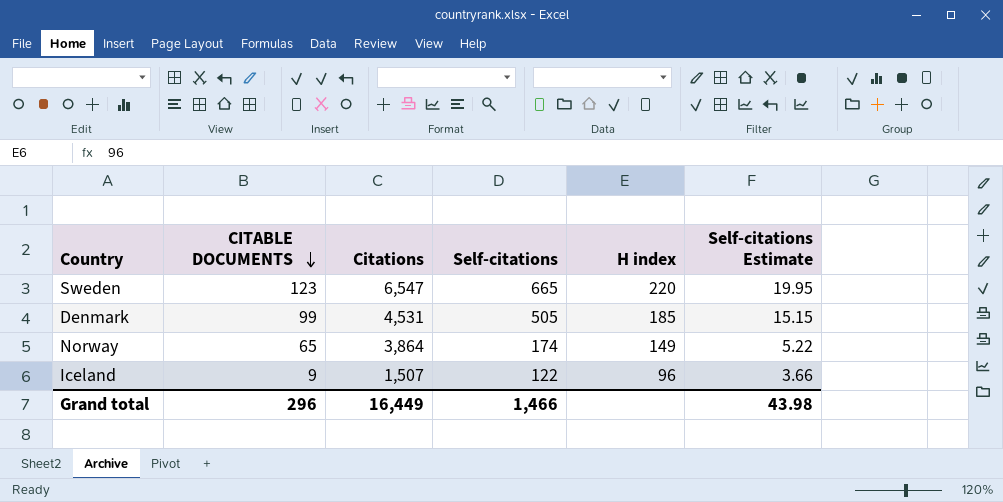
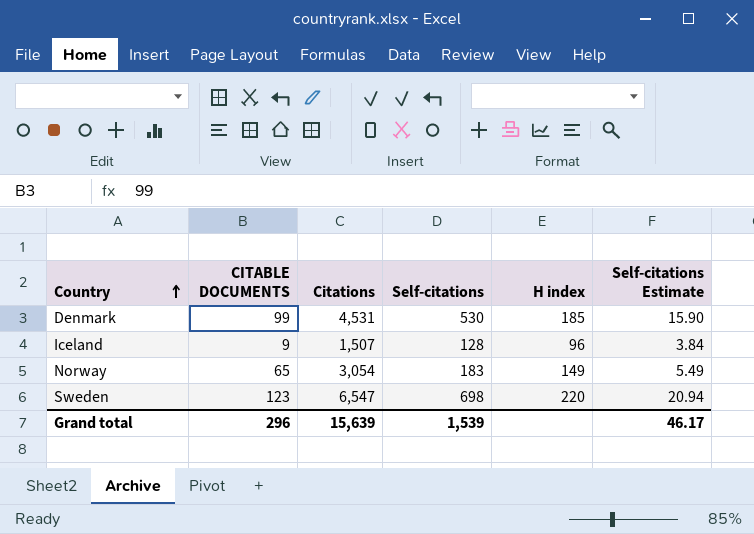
row order: CITABLE DOCUMENTS descending -> Country ascending
Denmark | Self-citations: 505 -> 530
Denmark | Self-citations Estimate: 15.15 -> 15.90
Iceland | Self-citations: 122 -> 128
Iceland | Self-citations Estimate: 3.66 -> 3.84
Norway | Citations: 3,864 -> 3,054
Norway | Self-citations: 174 -> 183
Norway | Self-citations Estimate: 5.22 -> 5.49
Sweden | Self-citations: 665 -> 698
Sweden | Self-citations Estimate: 19.95 -> 20.94
Grand total | Citations: 16,449 -> 15,639
Grand total | Self-citations: 1,466 -> 1,539
Grand total | Self-citations Estimate: 43.98 -> 46.17

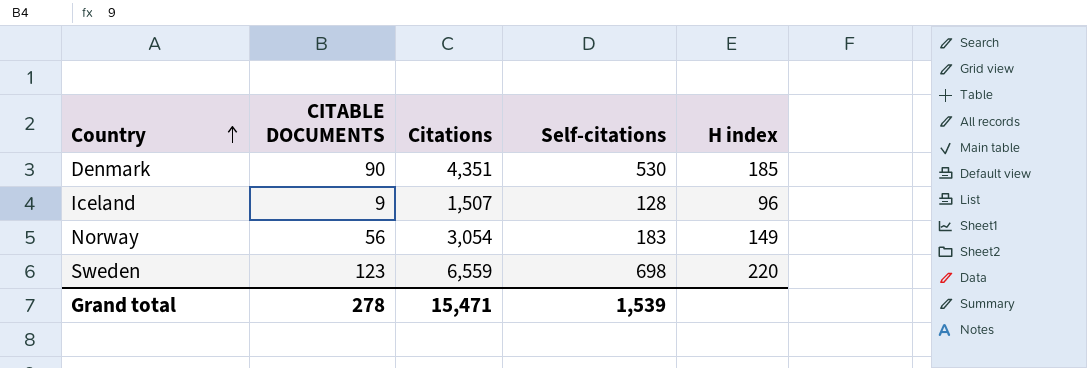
column Self-citations Estimate | formula: [Self-citations] * 0.03 -> none
Denmark | CITABLE DOCUMENTS: 99 -> 90
Denmark | Citations: 4,531 -> 4,351
Norway | CITABLE DOCUMENTS: 65 -> 56
Sweden | Citations: 6,547 -> 6,559
Grand total | CITABLE DOCUMENTS: 296 -> 278
Grand total | Citations: 15,639 -> 15,471

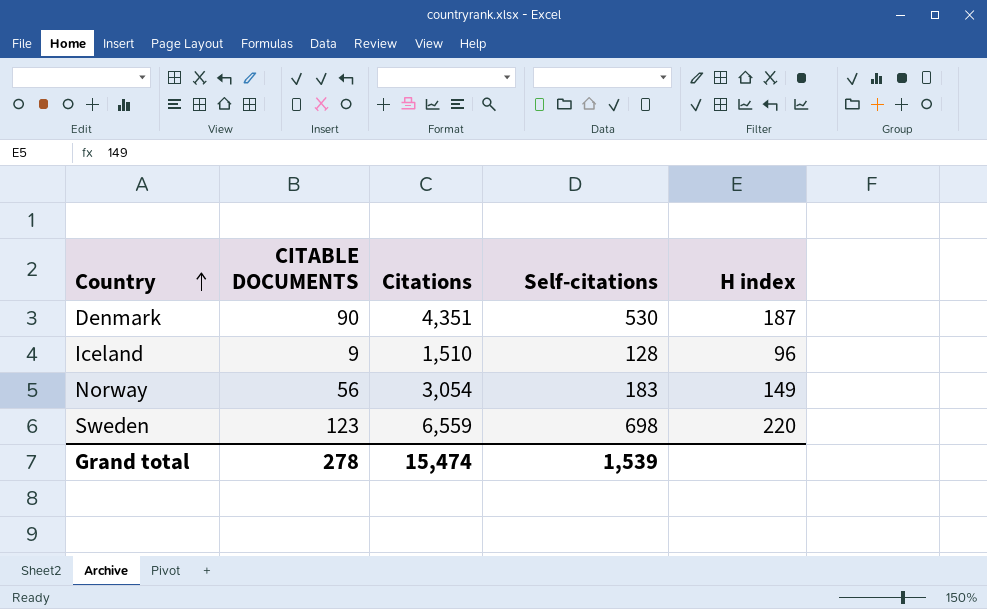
Denmark | H index: 185 -> 187
Iceland | Citations: 1,507 -> 1,510
Grand total | Citations: 15,471 -> 15,474

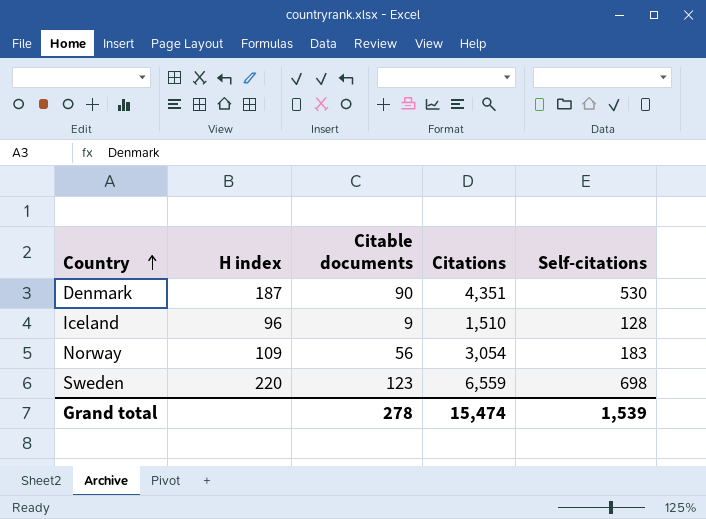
column H index | position: 5 -> 2
column name: CITABLE DOCUMENTS -> Citable documents
Norway | H index: 149 -> 109

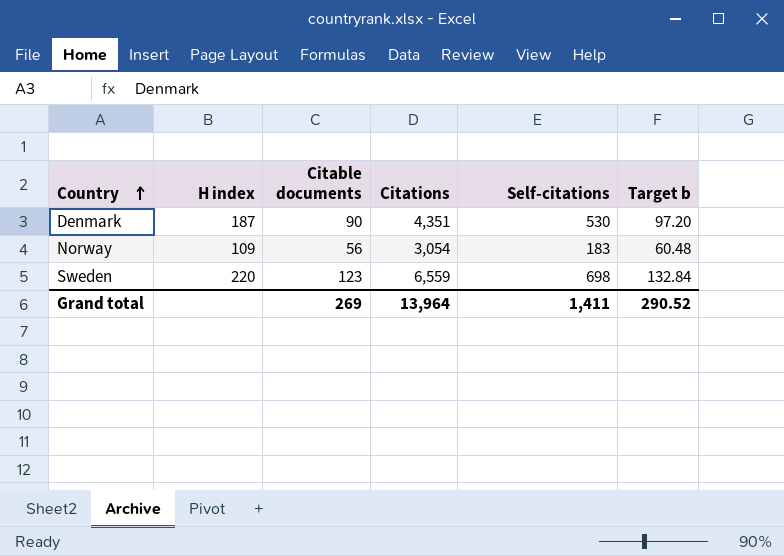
column Target b | formula: none -> [Citable documents] * 1.08
row Iceland: 96 | 9 | 1,510 | 128 -> none
Grand total | Citable documents: 278 -> 269
Grand total | Citations: 15,474 -> 13,964
Grand total | Self-citations: 1,539 -> 1,411

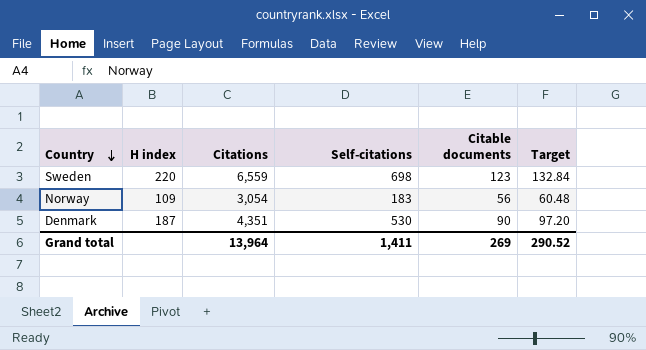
row order: Country ascending -> Country descending
column Citable documents | position: 3 -> 5
column name: Target b -> Target

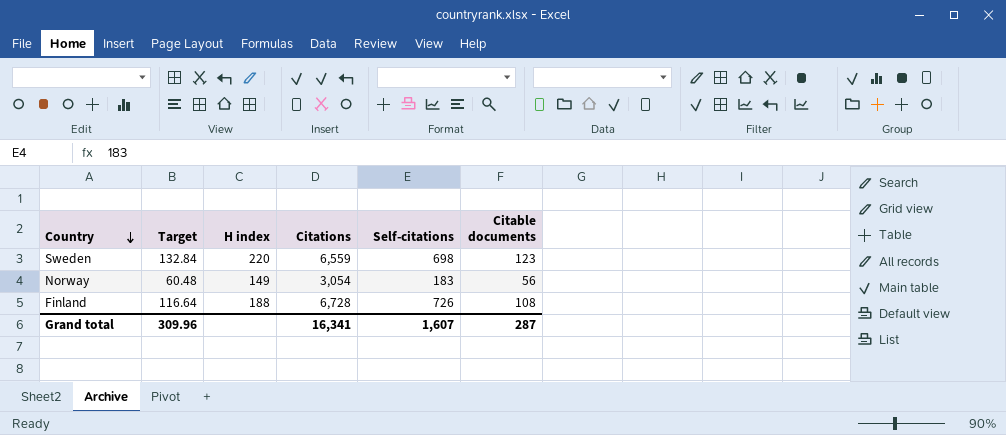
column Target | position: 6 -> 2
row Denmark: 187 | 4,351 | 530 | 90 | 97.20 -> none
Norway | H index: 109 -> 149
row Finland: none -> 116.64 | 188 | 6,728 | 726 | 108
Grand total | Target: 290.52 -> 309.96
Grand total | Citations: 13,964 -> 16,341
Grand total | Self-citations: 1,411 -> 1,607
Grand total | Citable documents: 269 -> 287

